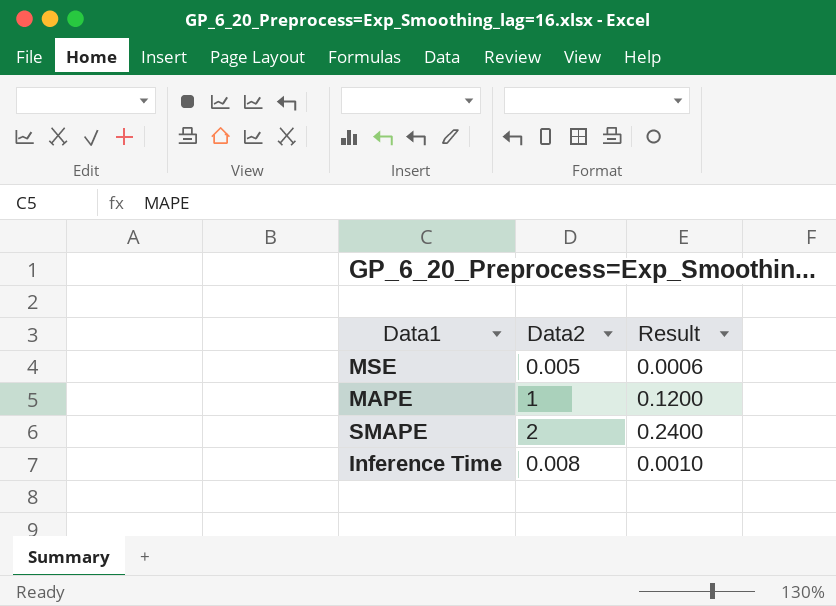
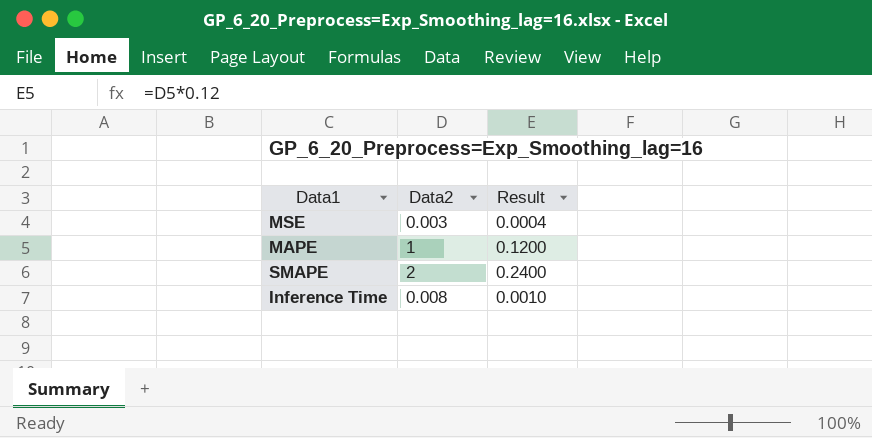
MSE | Data2: 0.005 -> 0.003
MSE | Result: 0.0006 -> 0.0004

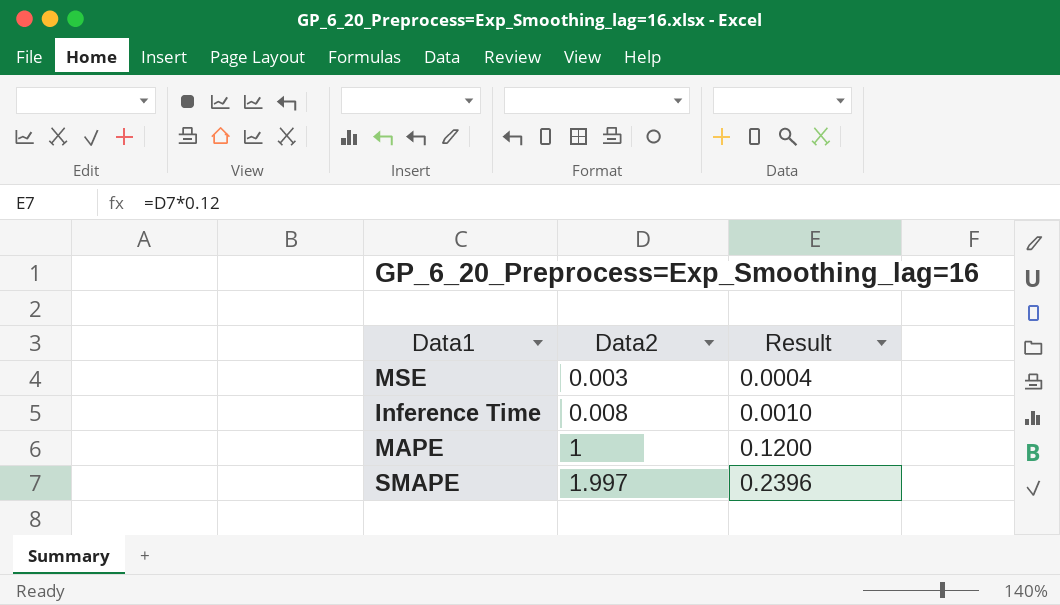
row order: none -> Data2 ascending
SMAPE | Data2: 2 -> 1.997
SMAPE | Result: 0.2400 -> 0.2396

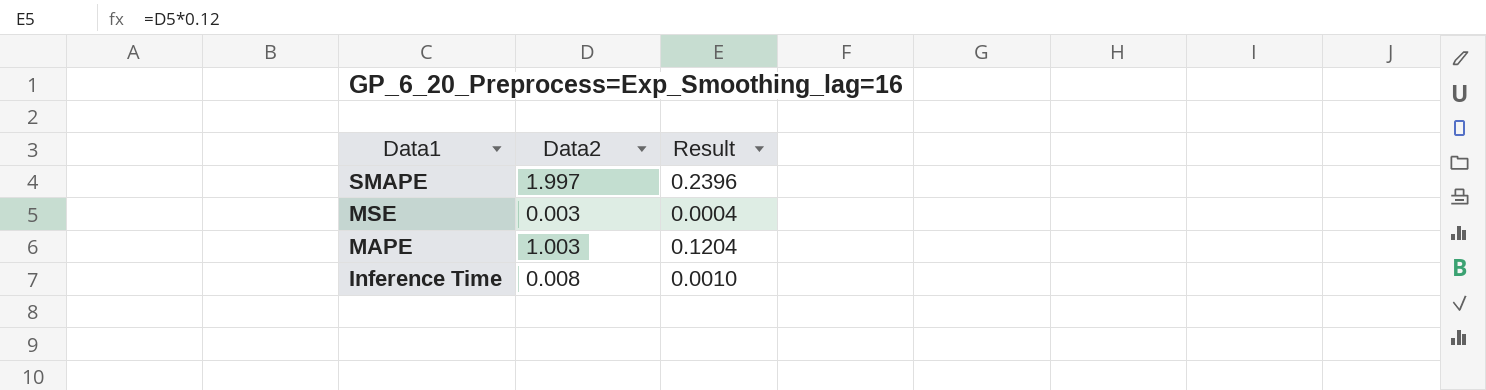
row order: Data2 ascending -> Data1 descending
MAPE | Data2: 1 -> 1.003
MAPE | Result: 0.1200 -> 0.1204

